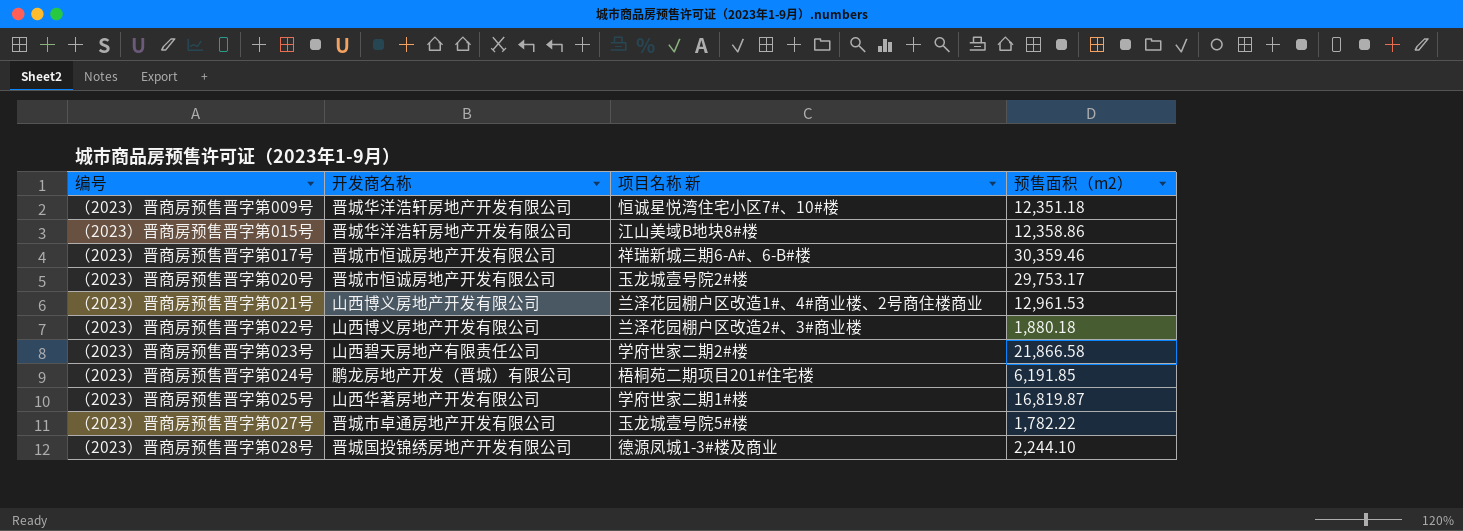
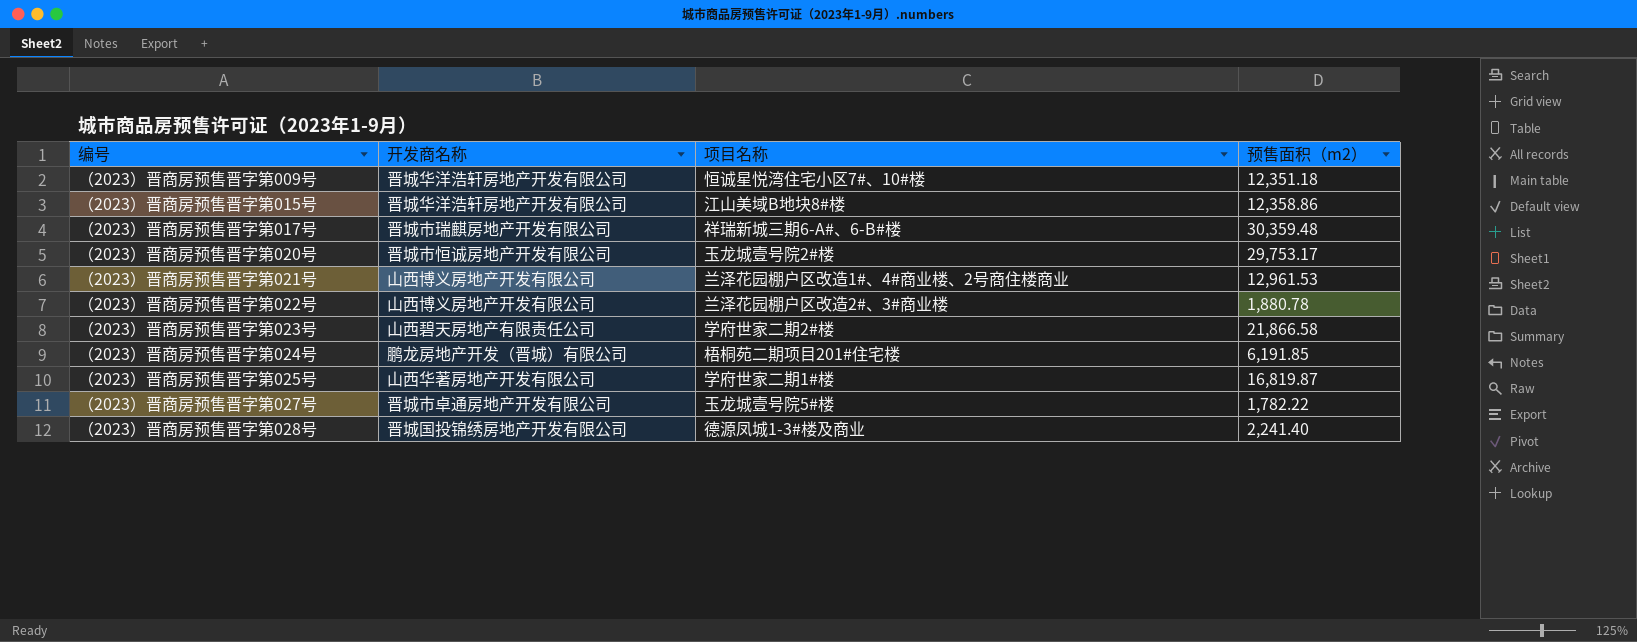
column name: 项目名称 新 -> 项目名称
（2023）晋商房预售晋字第017号 | 开发商名称: 晋城市恒诚房地产开发有限公司 -> 晋城市瑞麒房地产开发有限公司
（2023）晋商房预售晋字第017号 | 预售面积（m2）: 30,359.46 -> 30,359.48
（2023）晋商房预售晋字第022号 | 预售面积（m2）: 1,880.18 -> 1,880.78
（2023）晋商房预售晋字第028号 | 预售面积（m2）: 2,244.10 -> 2,241.40

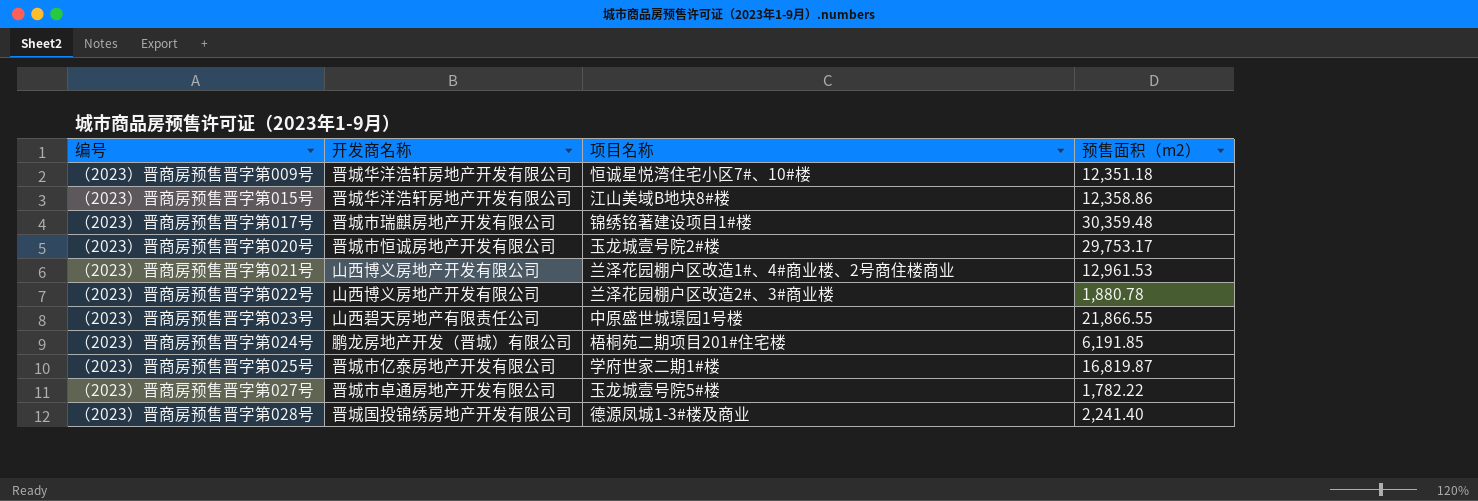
（2023）晋商房预售晋字第017号 | 项目名称: 祥瑞新城三期6-A#、6-B#楼 -> 锦绣铭著建设项目1#楼
（2023）晋商房预售晋字第023号 | 项目名称: 学府世家二期2#楼 -> 中原盛世城璟园1号楼
（2023）晋商房预售晋字第023号 | 预售面积（m2）: 21,866.58 -> 21,866.55
（2023）晋商房预售晋字第025号 | 开发商名称: 山西华著房地产开发有限公司 -> 晋城市亿泰房地产开发有限公司

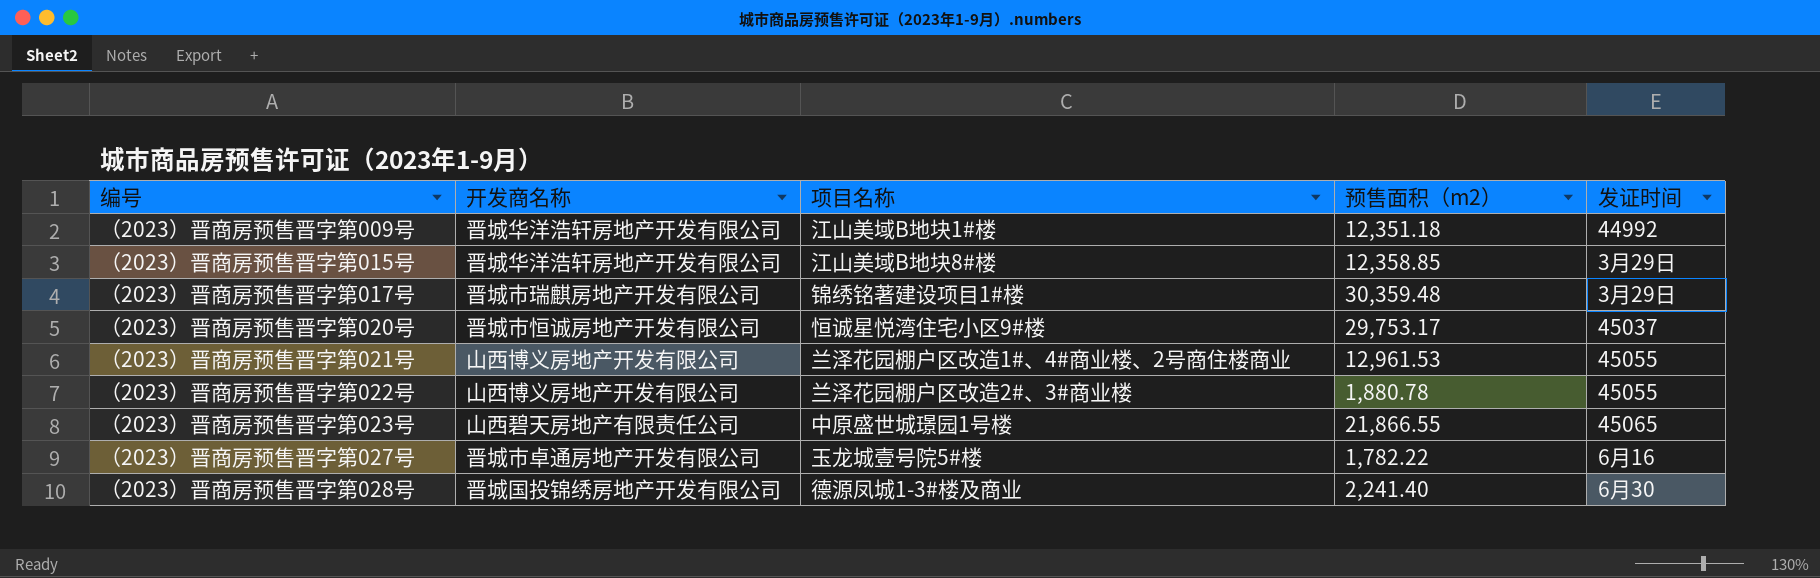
column 发证时间 | position: none -> 5
row （2023）晋商房预售晋字第024号: 鹏龙房地产开发（晋城）有限公司 | 梧桐苑二期项目201#住宅楼 | 6,191.85 -> none
row （2023）晋商房预售晋字第025号: 晋城市亿泰房地产开发有限公司 | 学府世家二期1#楼 | 16,819.87 -> none
（2023）晋商房预售晋字第009号 | 项目名称: 恒诚星悦湾住宅小区7#、10#楼 -> 江山美域B地块1#楼
（2023）晋商房预售晋字第015号 | 预售面积（m2）: 12,358.86 -> 12,358.85
（2023）晋商房预售晋字第020号 | 项目名称: 玉龙城壹号院2#楼 -> 恒诚星悦湾住宅小区9#楼

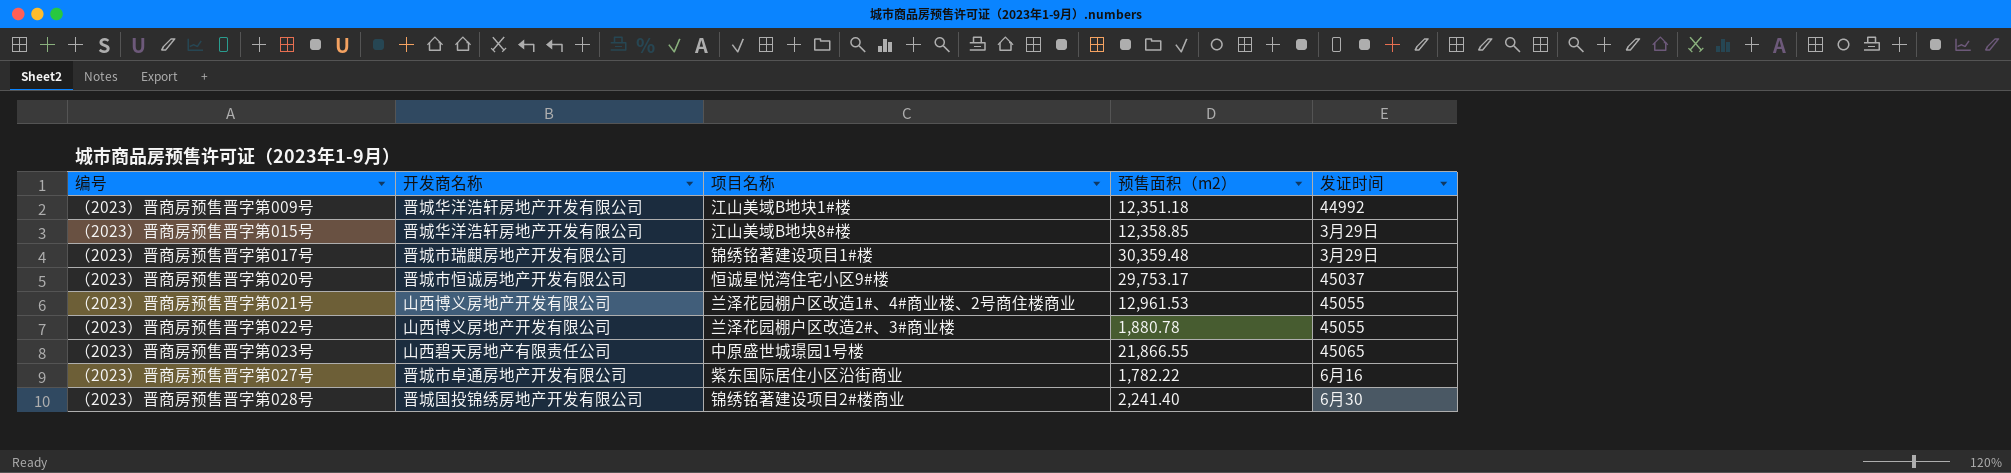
（2023）晋商房预售晋字第027号 | 项目名称: 玉龙城壹号院5#楼 -> 紫东国际居住小区沿街商业
（2023）晋商房预售晋字第028号 | 项目名称: 德源凤城1-3#楼及商业 -> 锦绣铭著建设项目2#楼商业

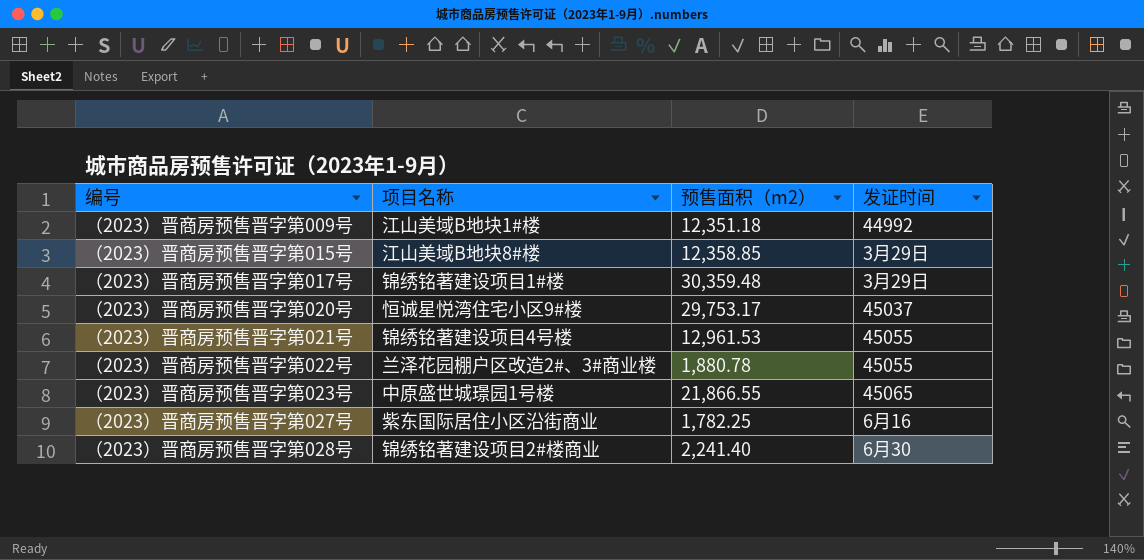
column 开发商名称 | position: 2 -> none
（2023）晋商房预售晋字第021号 | 项目名称: 兰泽花园棚户区改造1#、4#商业楼、2号商住楼商业 -> 锦绣铭著建设项目4号楼
（2023）晋商房预售晋字第027号 | 预售面积（m2）: 1,782.22 -> 1,782.25

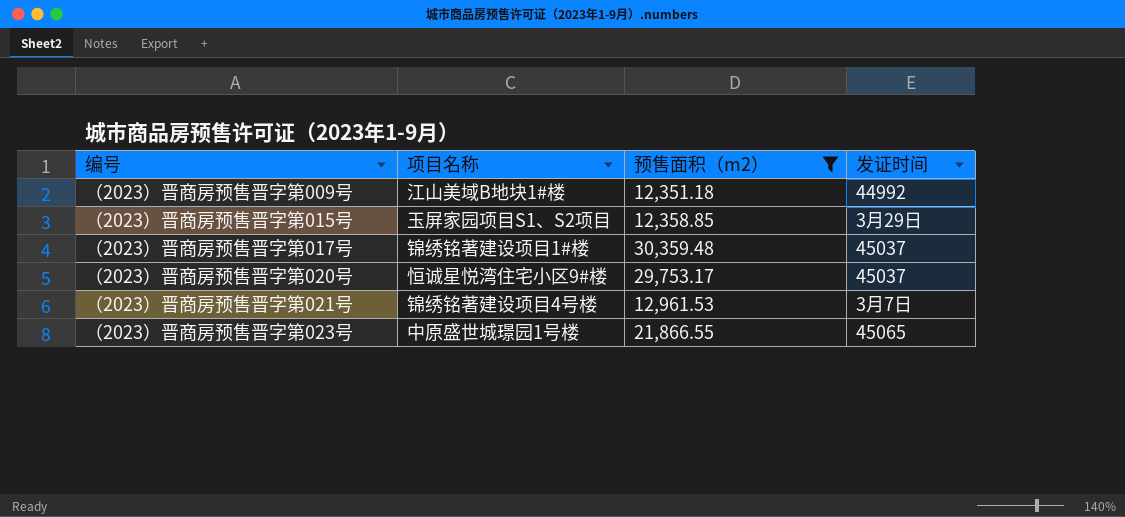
filter: none -> 预售面积（m2） >= 12,351.18
（2023）晋商房预售晋字第015号 | 项目名称: 江山美域B地块8#楼 -> 玉屏家园项目S1、S2项目
（2023）晋商房预售晋字第017号 | 发证时间: 3月29日 -> 45037
（2023）晋商房预售晋字第021号 | 发证时间: 45055 -> 3月7日

